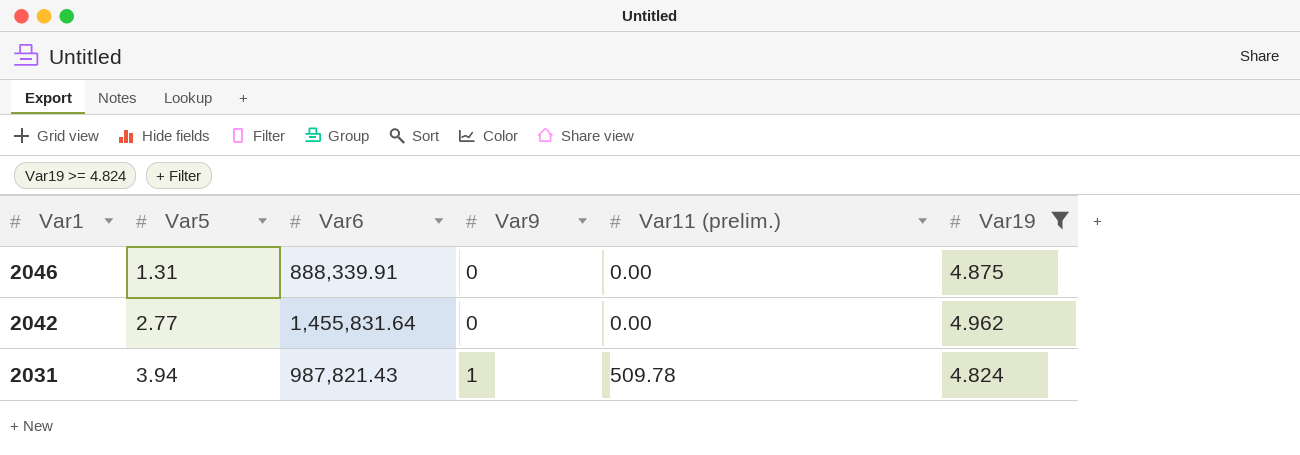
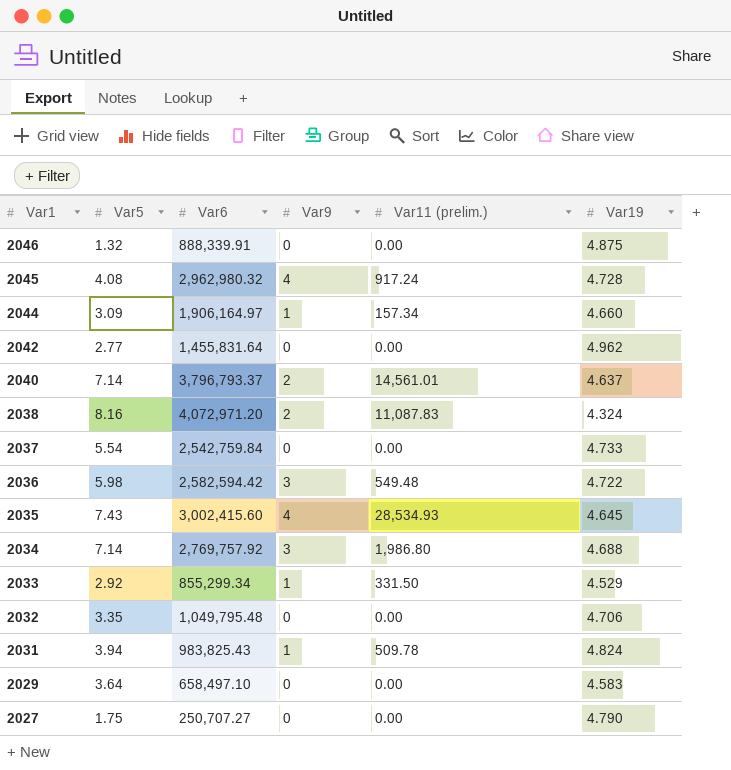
filter: Var19 >= 4.824 -> none
2046 | Var5: 1.31 -> 1.32
2031 | Var6: 987,821.43 -> 983,825.43

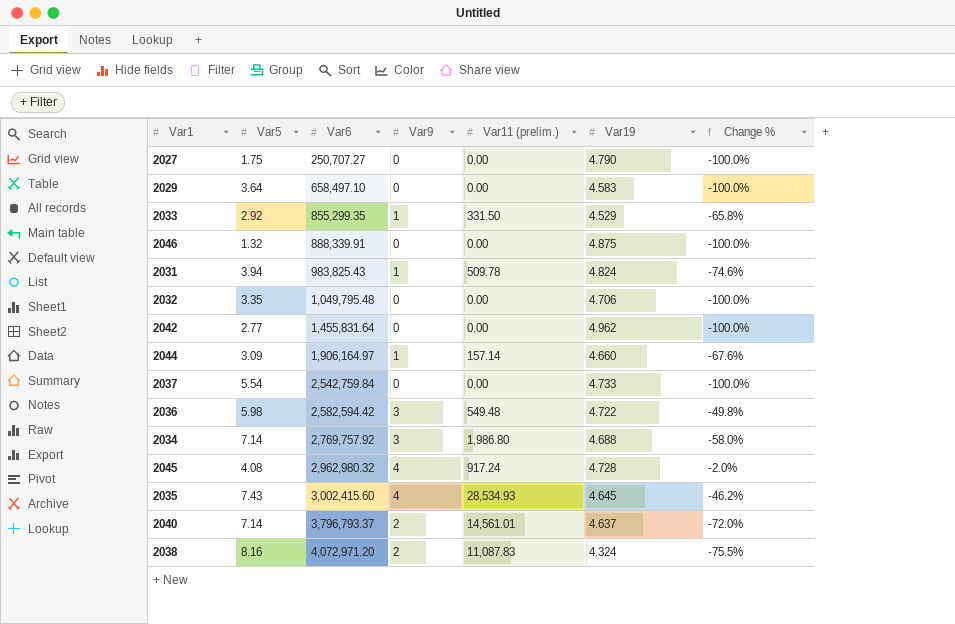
row order: Var1 descending -> Var6 ascending
column Change % | formula: none -> ([Var9] - [Var5]) / [Var5]
2033 | Var6: 855,299.34 -> 855,299.35
2044 | Var11 (prelim.): 157.34 -> 157.14

